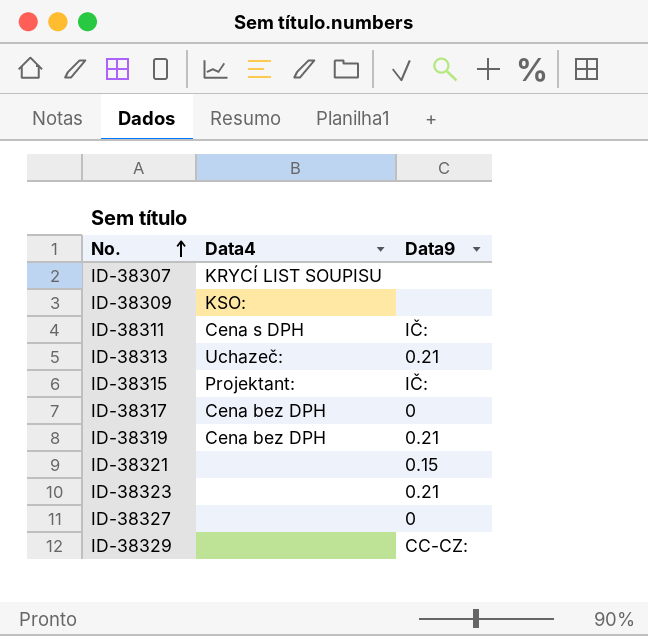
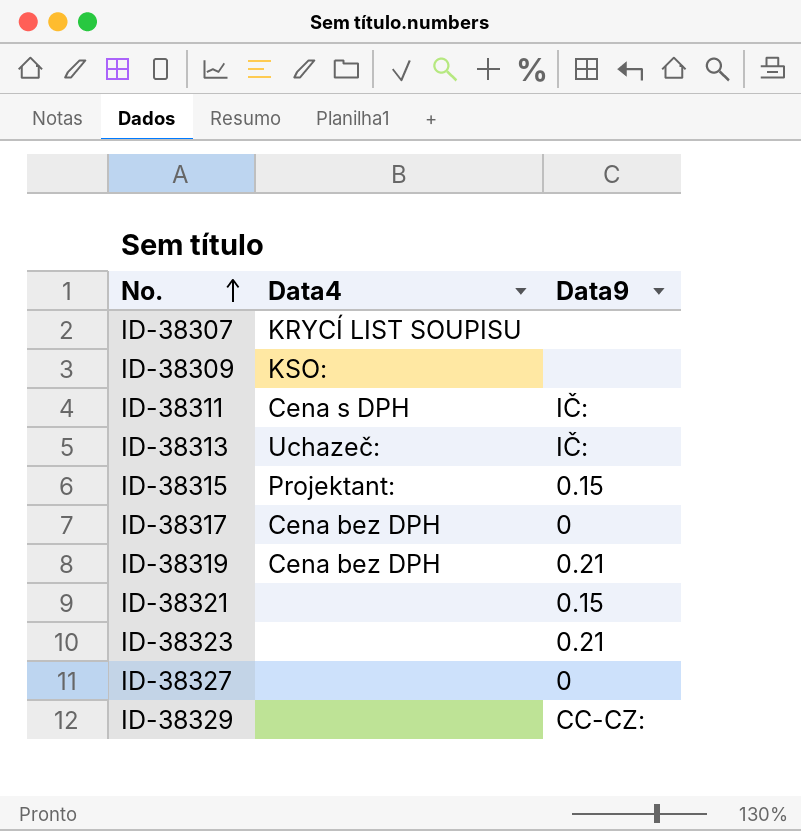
ID-38313 | Data9: 0.21 -> IČ:
ID-38315 | Data9: IČ: -> 0.15

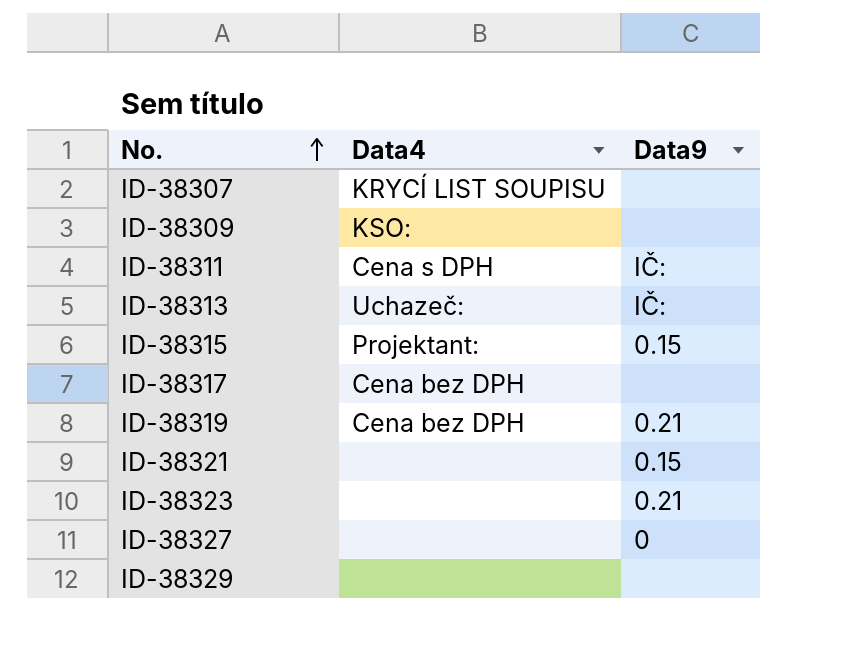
ID-38317 | Data9: 0 -> none
ID-38329 | Data9: CC-CZ: -> none

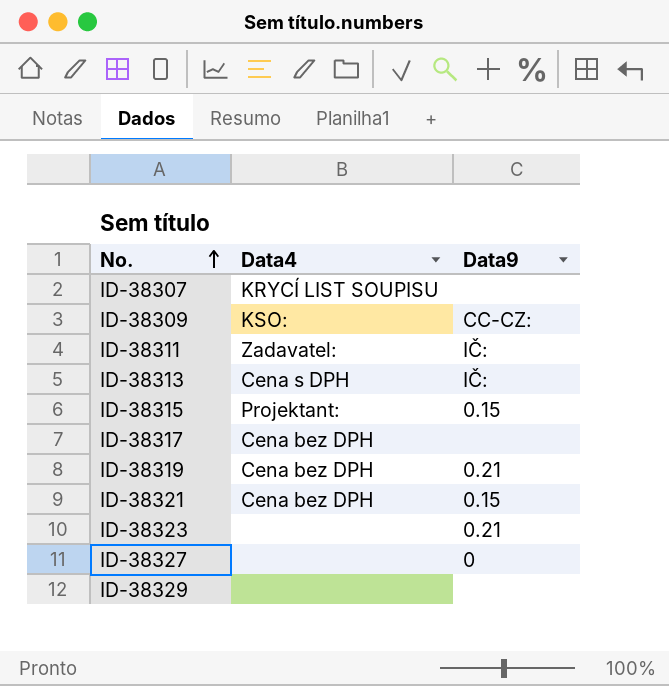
ID-38309 | Data9: none -> CC-CZ:
ID-38311 | Data4: Cena s DPH -> Zadavatel:
ID-38313 | Data4: Uchazeč: -> Cena s DPH
ID-38321 | Data4: none -> Cena bez DPH

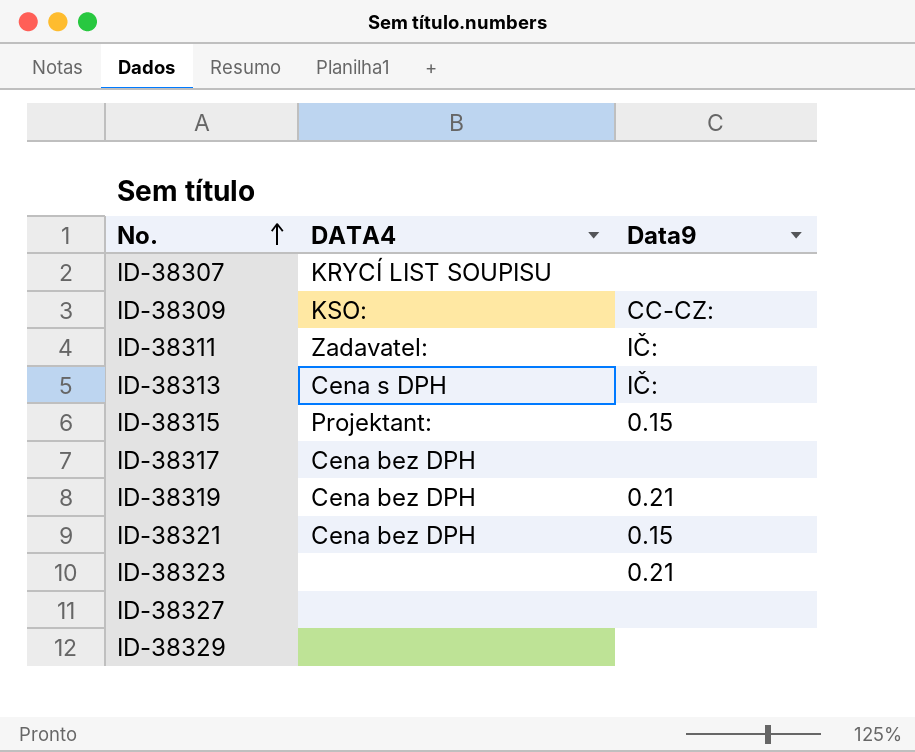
column name: Data4 -> DATA4
ID-38327 | Data9: 0 -> none

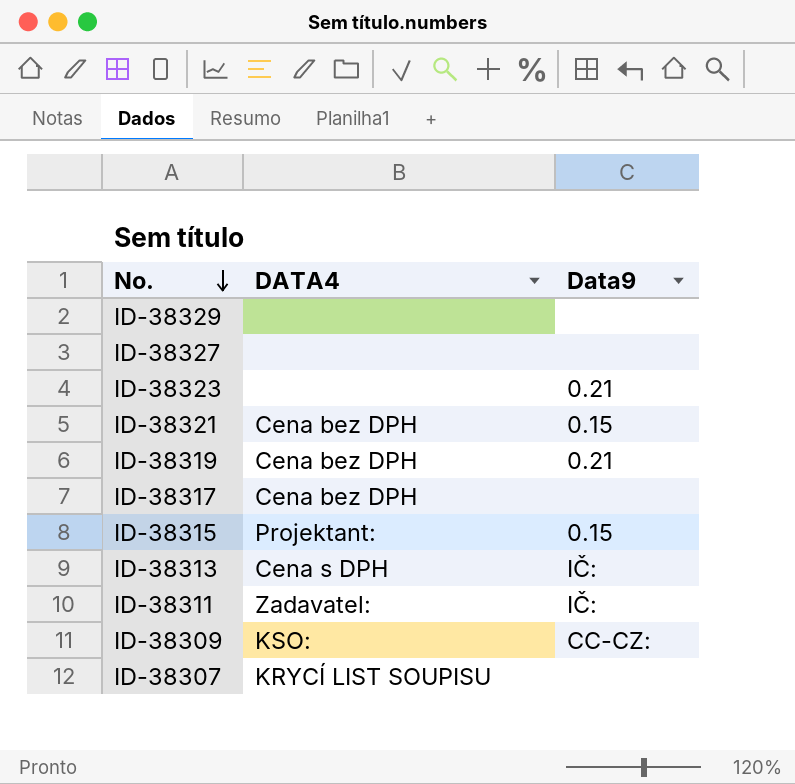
row order: No. ascending -> No. descending

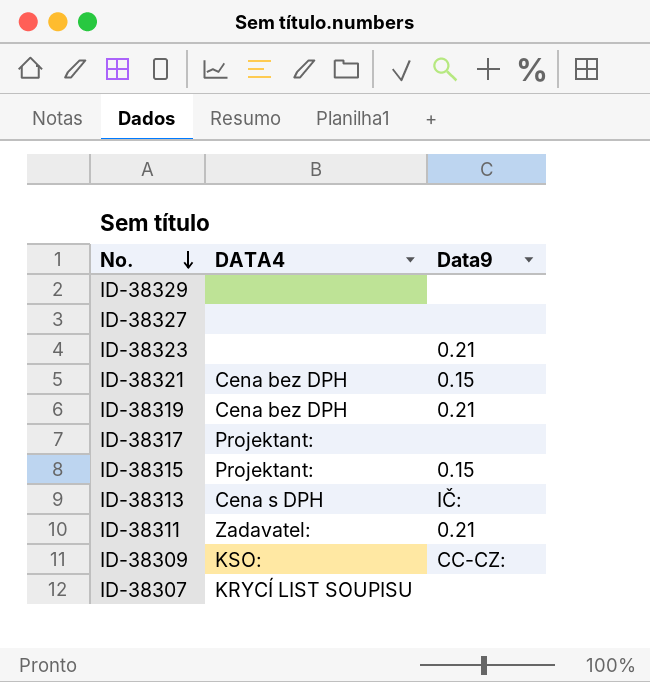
ID-38317 | DATA4: Cena bez DPH -> Projektant:
ID-38311 | Data9: IČ: -> 0.21

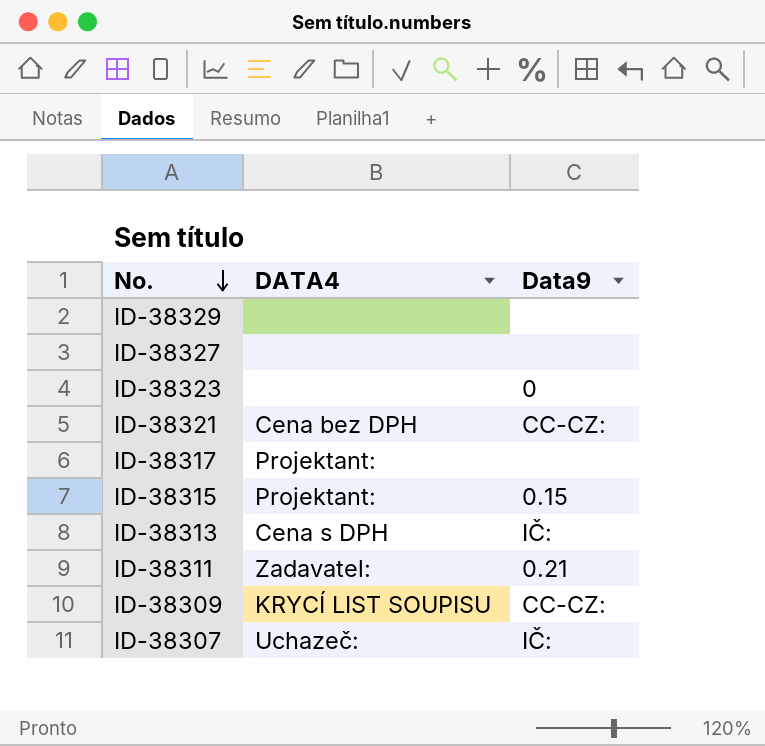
row ID-38319: Cena bez DPH | 0.21 -> none
ID-38323 | Data9: 0.21 -> 0
ID-38321 | Data9: 0.15 -> CC-CZ:
ID-38309 | DATA4: KSO: -> KRYCÍ LIST SOUPISU
ID-38307 | DATA4: KRYCÍ LIST SOUPISU -> Uchazeč:
ID-38307 | Data9: none -> IČ:

